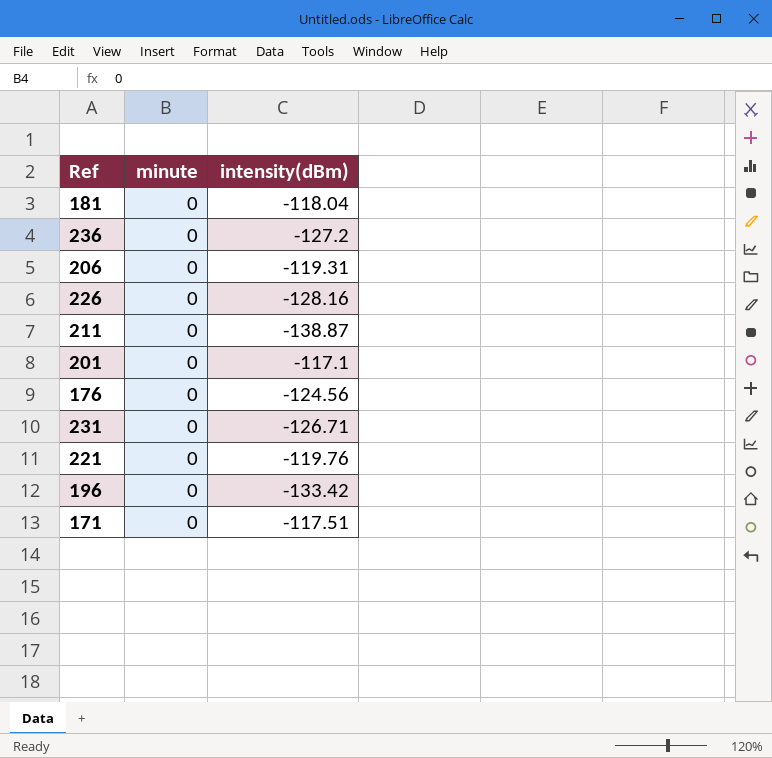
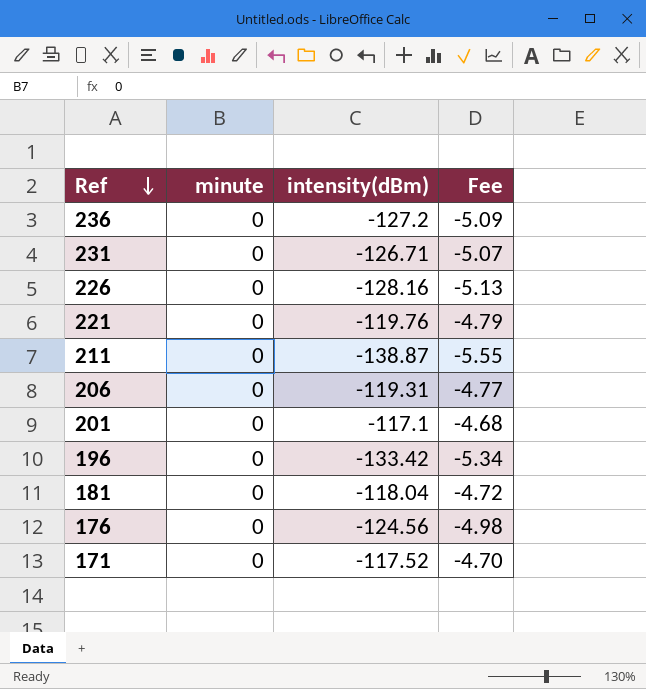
row order: none -> Ref descending
column Fee | formula: none -> [intensity(dBm)] * 0.04
171 | intensity(dBm): -117.51 -> -117.52

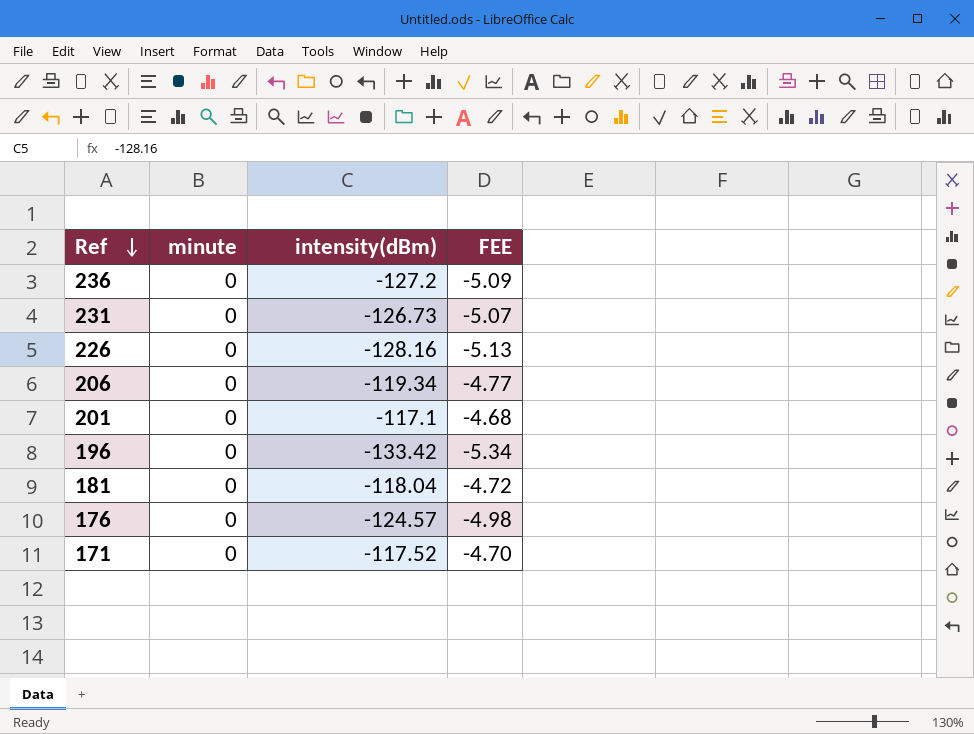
column name: Fee -> FEE
row 221: 0 | -119.76 | -4.79 -> none
row 211: 0 | -138.87 | -5.55 -> none
231 | intensity(dBm): -126.71 -> -126.73
206 | intensity(dBm): -119.31 -> -119.34
176 | intensity(dBm): -124.56 -> -124.57

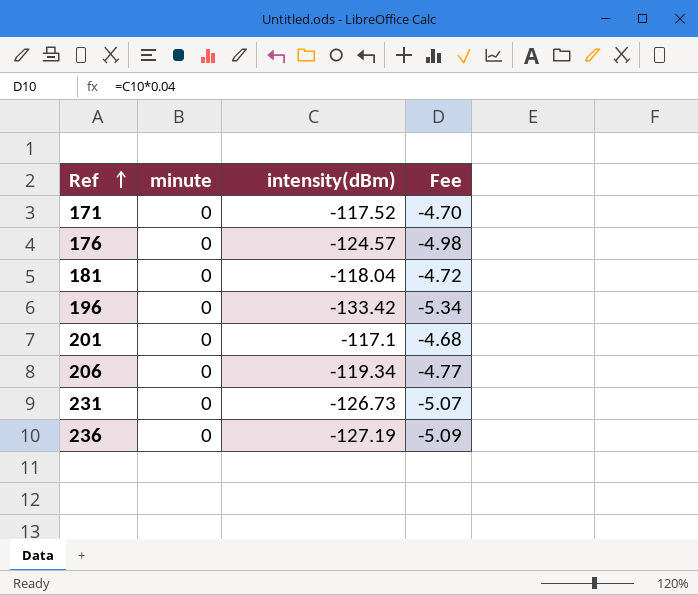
row order: Ref descending -> Ref ascending
column name: FEE -> Fee
row 226: 0 | -128.16 | -5.13 -> none
236 | intensity(dBm): -127.2 -> -127.19

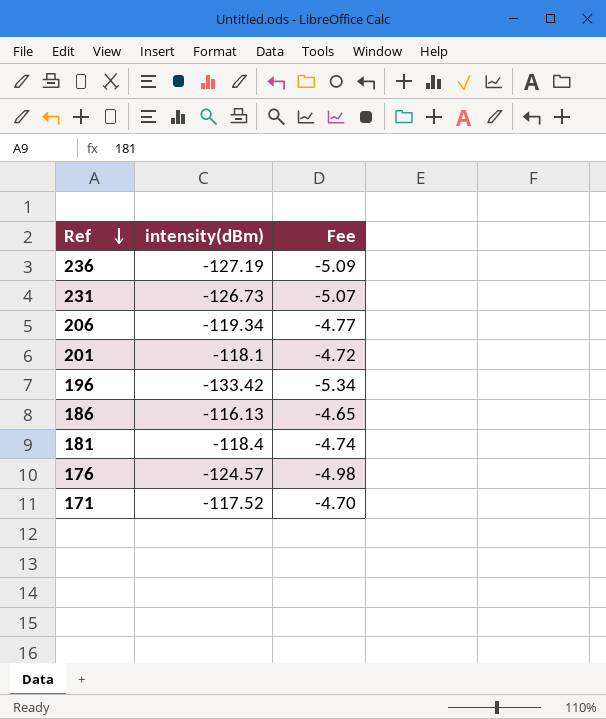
row order: Ref ascending -> Ref descending
column minute | position: 2 -> none
201 | intensity(dBm): -117.1 -> -118.1
201 | Fee: -4.68 -> -4.72
row 186: none -> -116.13 | -4.65
181 | intensity(dBm): -118.04 -> -118.4
181 | Fee: -4.72 -> -4.74

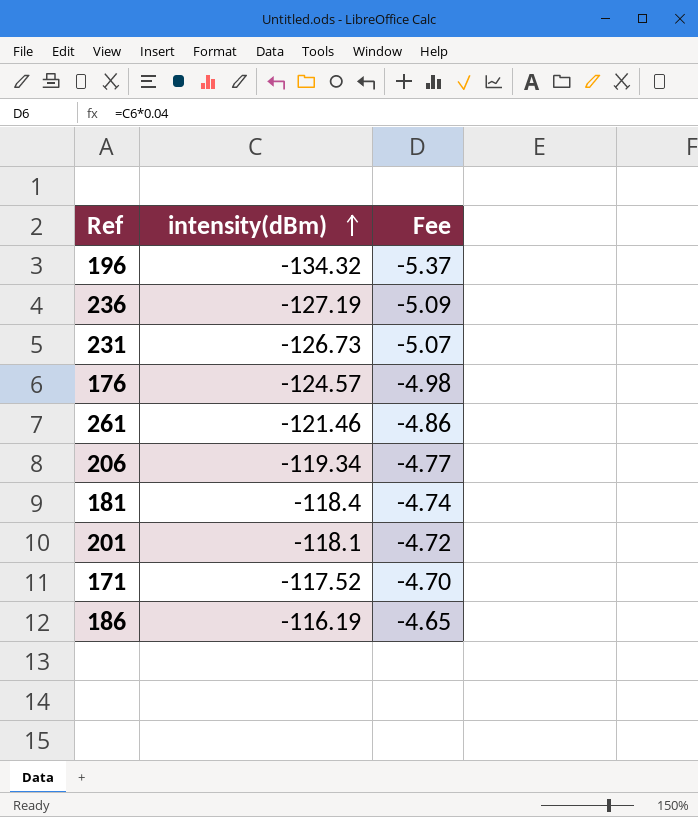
row order: Ref descending -> intensity(dBm) ascending
196 | intensity(dBm): -133.42 -> -134.32
196 | Fee: -5.34 -> -5.37
row 261: none -> -121.46 | -4.86
186 | intensity(dBm): -116.13 -> -116.19

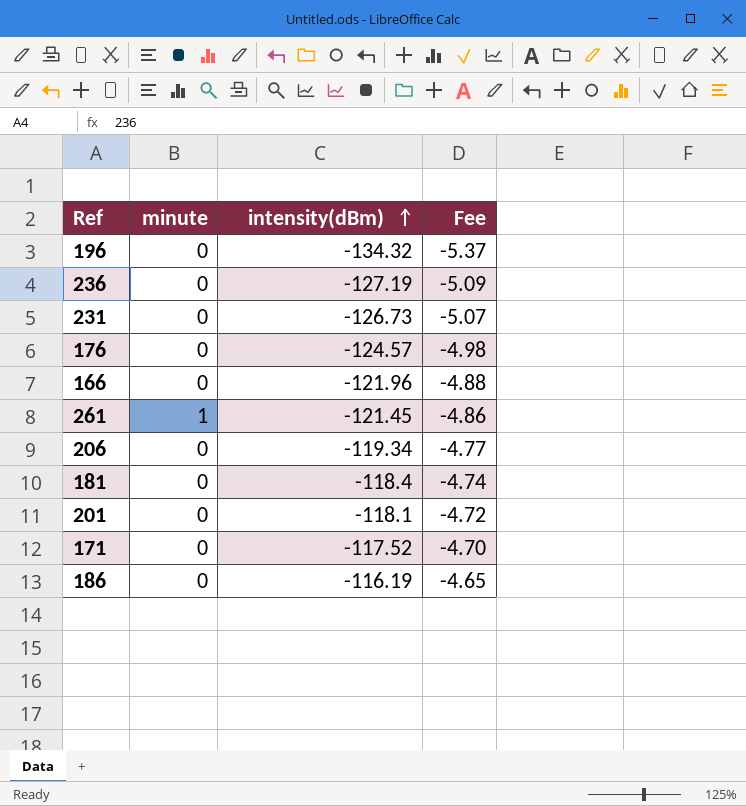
column minute | position: none -> 2
row 166: none -> 0 | -121.96 | -4.88
261 | intensity(dBm): -121.46 -> -121.45

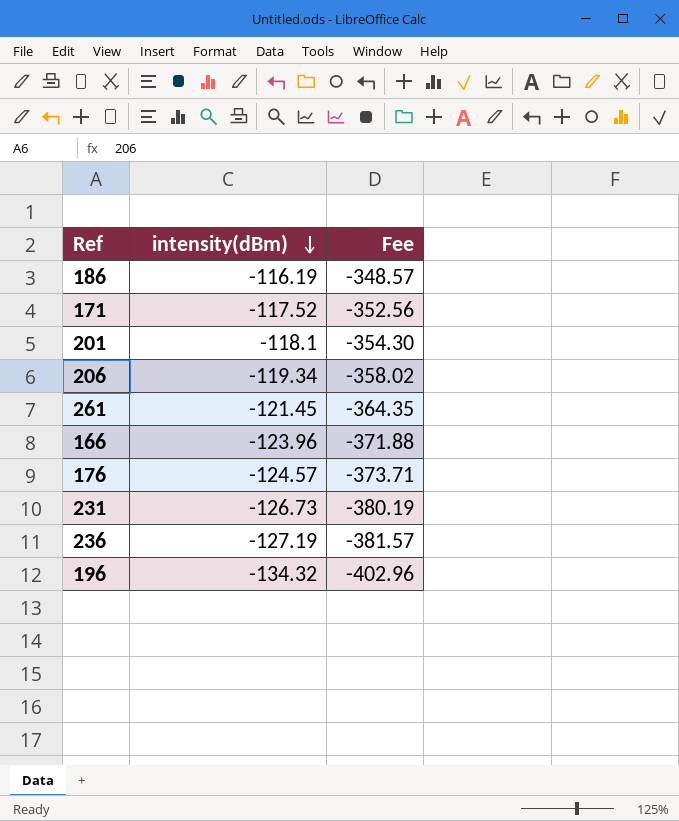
row order: intensity(dBm) ascending -> intensity(dBm) descending
column minute | position: 2 -> none
column Fee | formula: [intensity(dBm)] * 0.04 -> [intensity(dBm)] * 3
row 181: 0 | -118.4 | -4.74 -> none
166 | intensity(dBm): -121.96 -> -123.96

